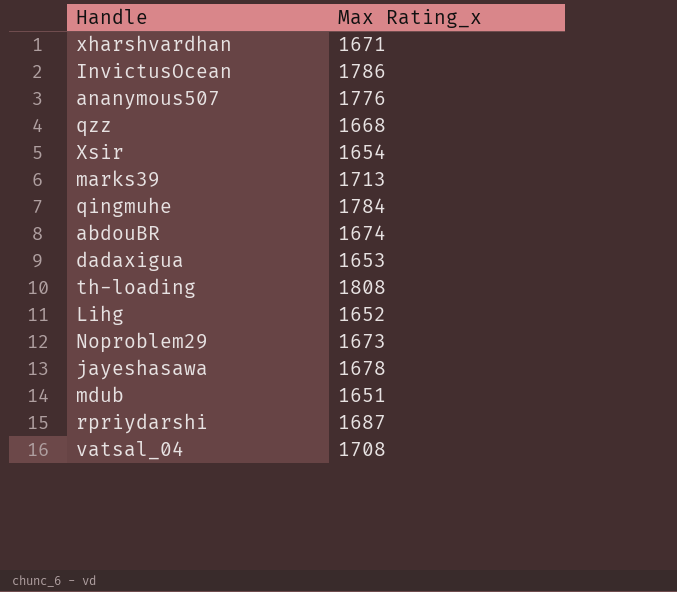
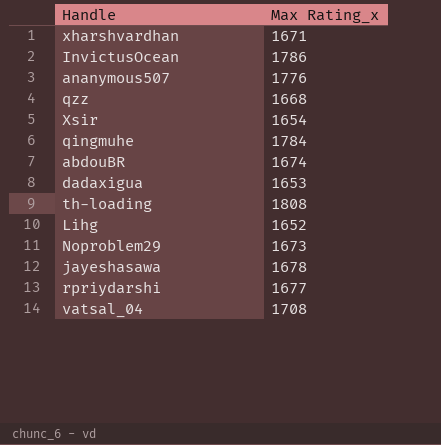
row marks39: 1713 -> none
row mdub: 1651 -> none
rpriydarshi | Max Rating_x: 1687 -> 1677

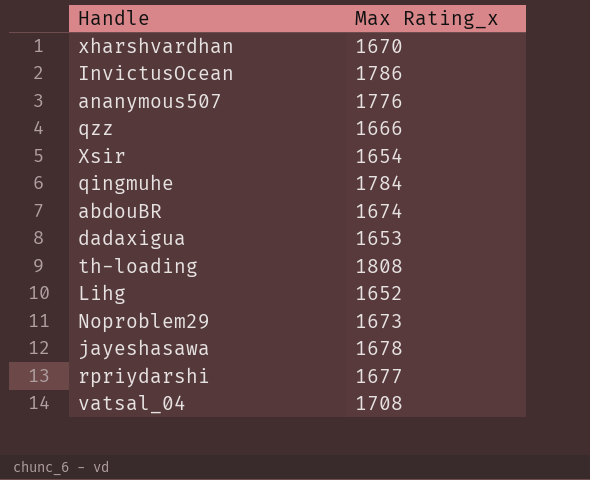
xharshvardhan | Max Rating_x: 1671 -> 1670
qzz | Max Rating_x: 1668 -> 1666

